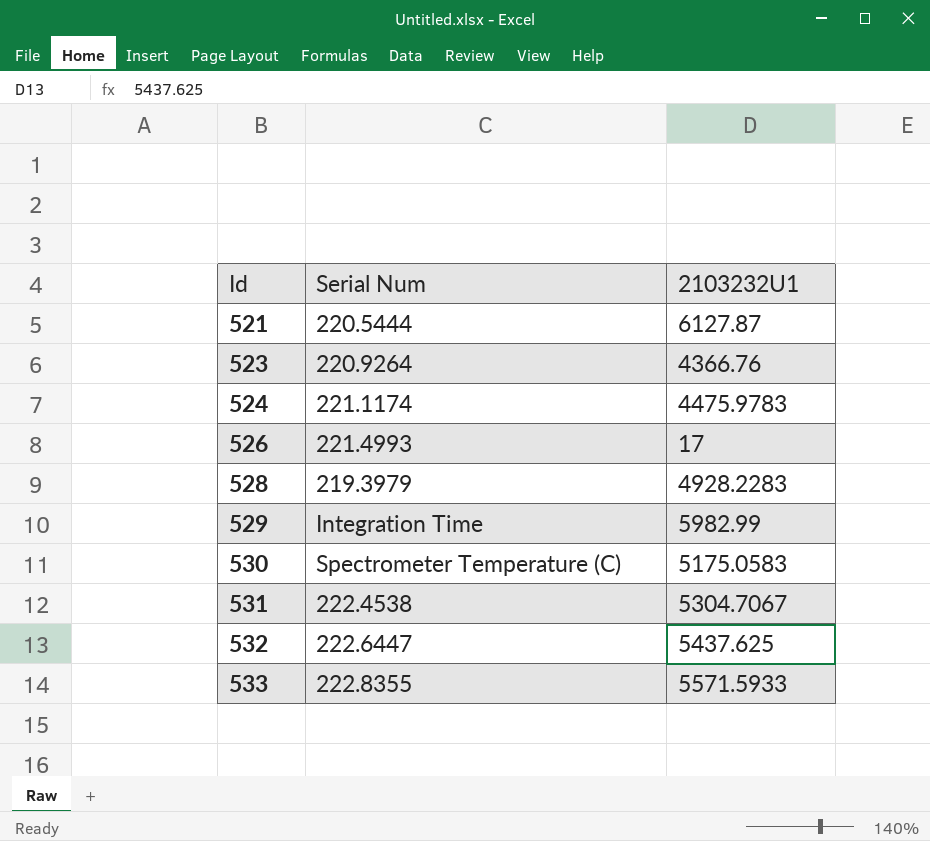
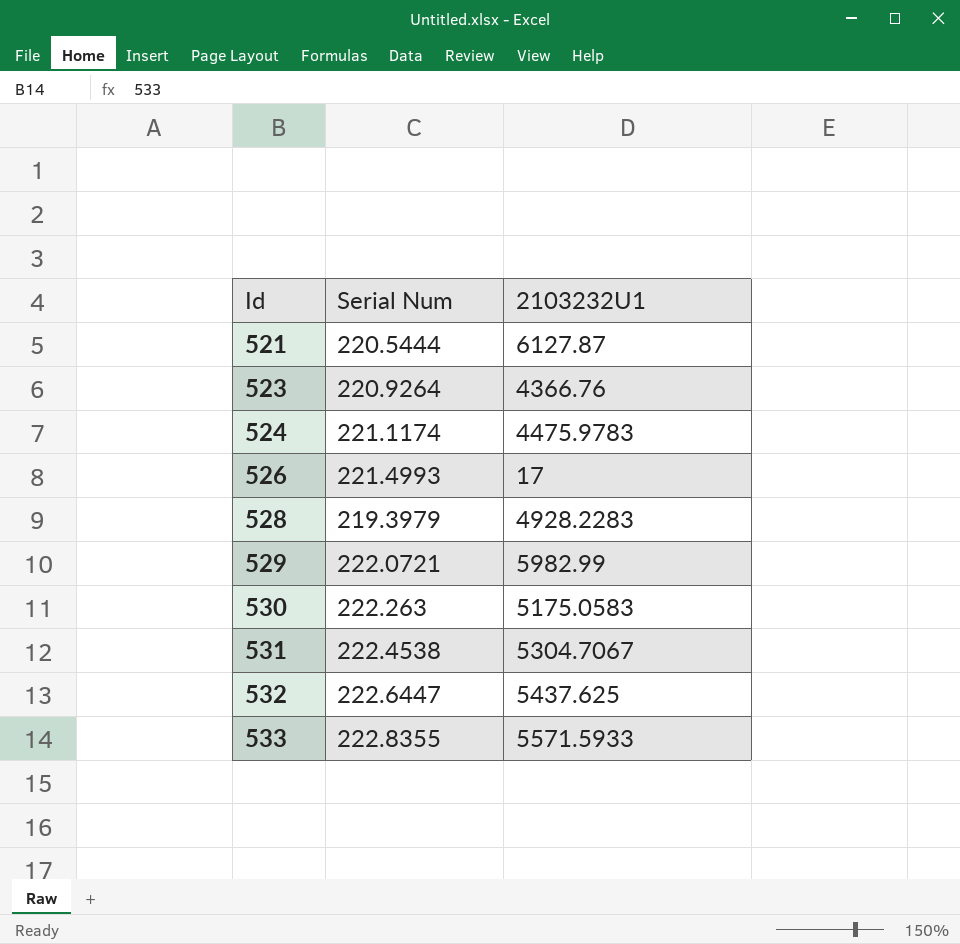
529 | Serial Num: Integration Time -> 222.0721
530 | Serial Num: Spectrometer Temperature (C) -> 222.263

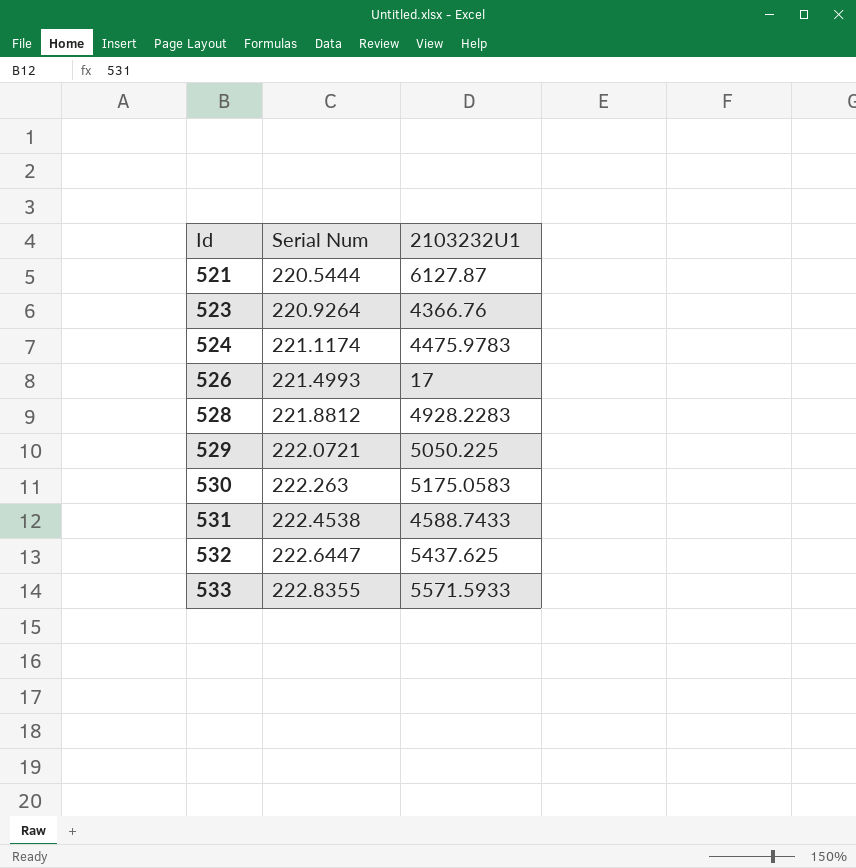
528 | Serial Num: 219.3979 -> 221.8812
529 | 2103232U1: 5982.99 -> 5050.225
531 | 2103232U1: 5304.7067 -> 4588.7433

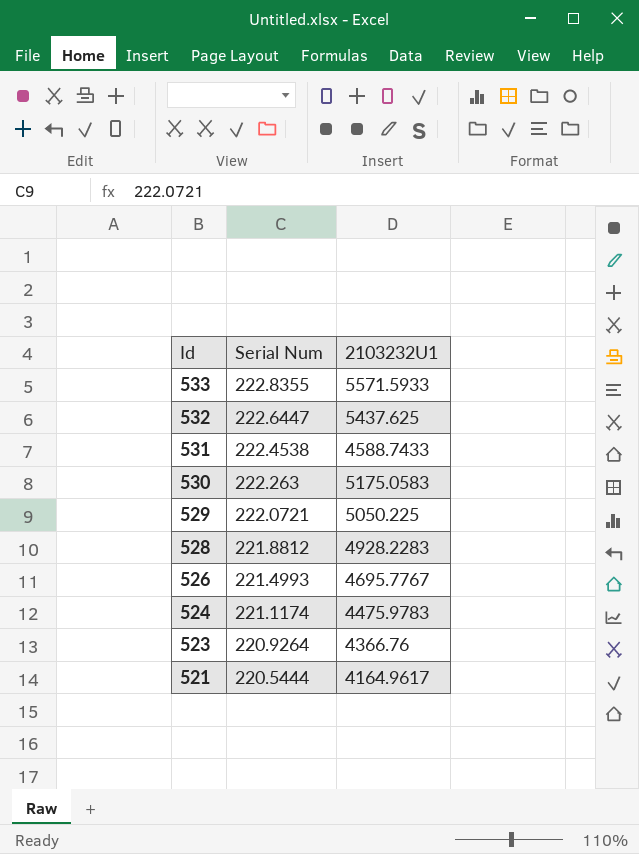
row order: Id ascending -> Id descending
526 | 2103232U1: 17 -> 4695.7767
521 | 2103232U1: 6127.87 -> 4164.9617

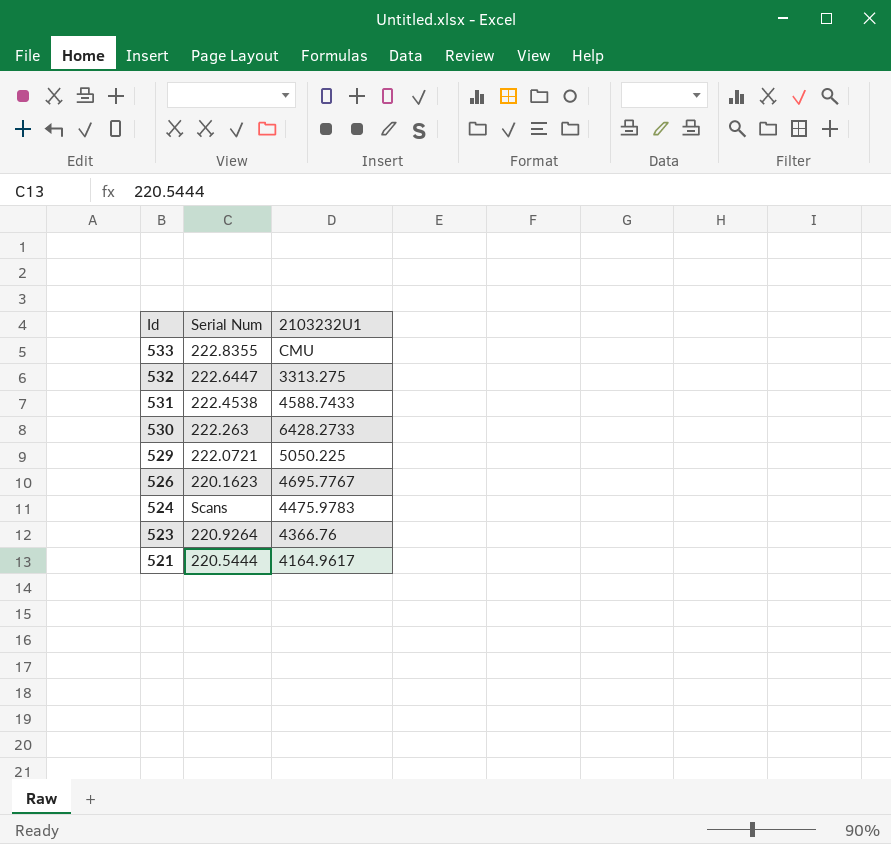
row 528: 221.8812 | 4928.2283 -> none
533 | 2103232U1: 5571.5933 -> CMU
532 | 2103232U1: 5437.625 -> 3313.275
530 | 2103232U1: 5175.0583 -> 6428.2733
526 | Serial Num: 221.4993 -> 220.1623
524 | Serial Num: 221.1174 -> Scans

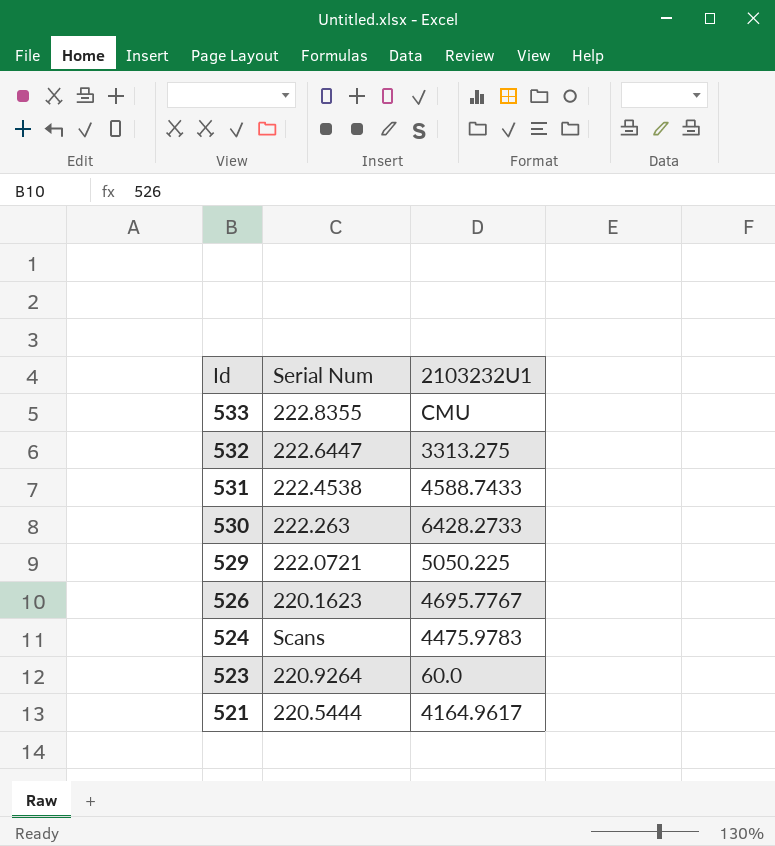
523 | 2103232U1: 4366.76 -> 60.0

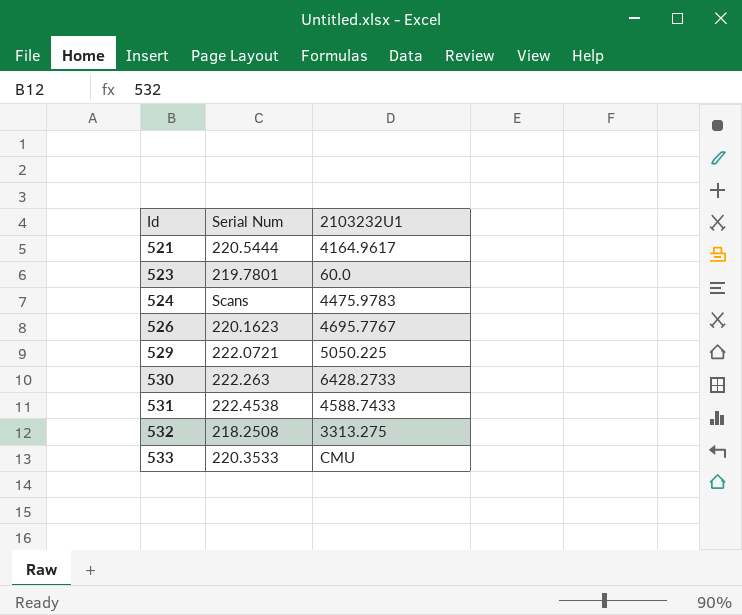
row order: Id descending -> Id ascending
523 | Serial Num: 220.9264 -> 219.7801
532 | Serial Num: 222.6447 -> 218.2508
533 | Serial Num: 222.8355 -> 220.3533

